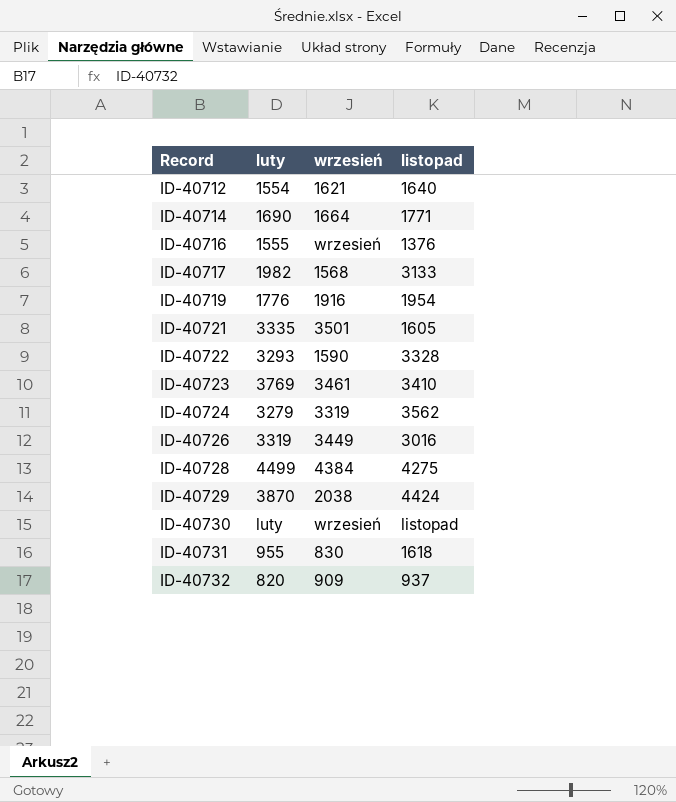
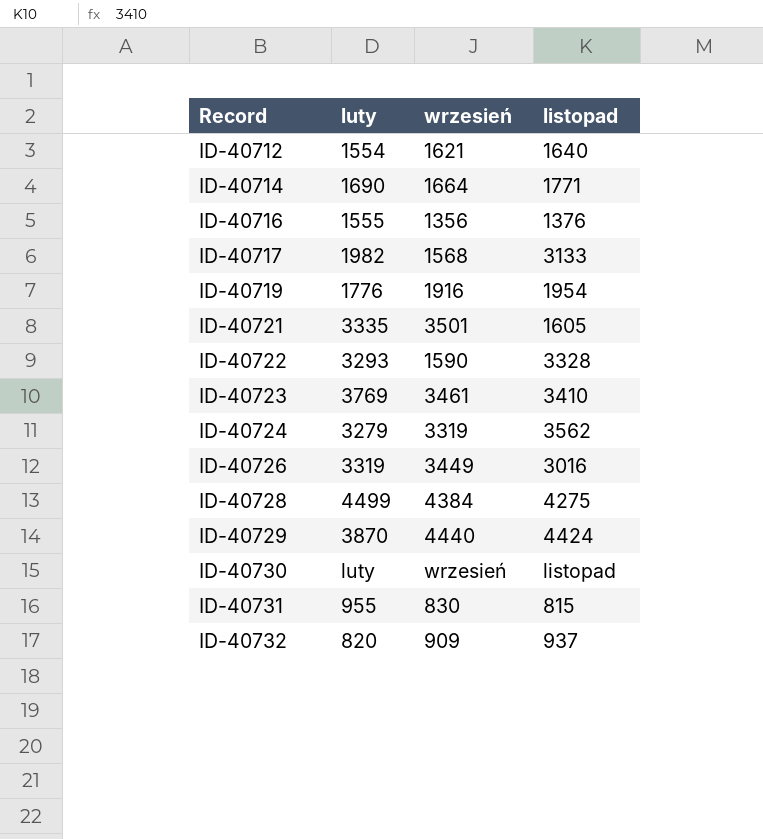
ID-40716 | wrzesień: wrzesień -> 1356
ID-40729 | wrzesień: 2038 -> 4440
ID-40731 | listopad: 1618 -> 815

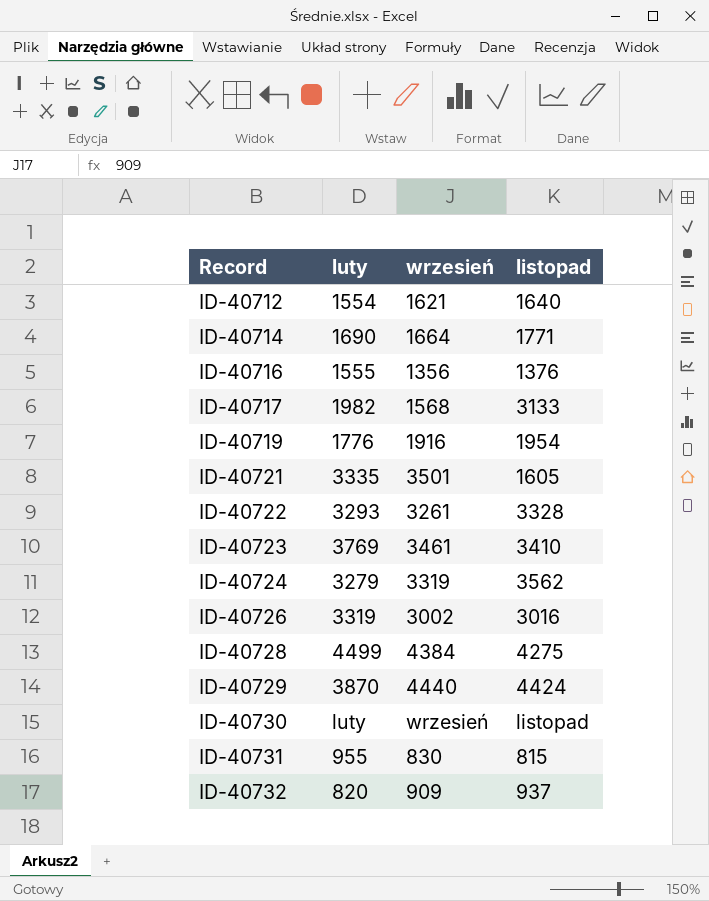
ID-40722 | wrzesień: 1590 -> 3261
ID-40726 | wrzesień: 3449 -> 3002

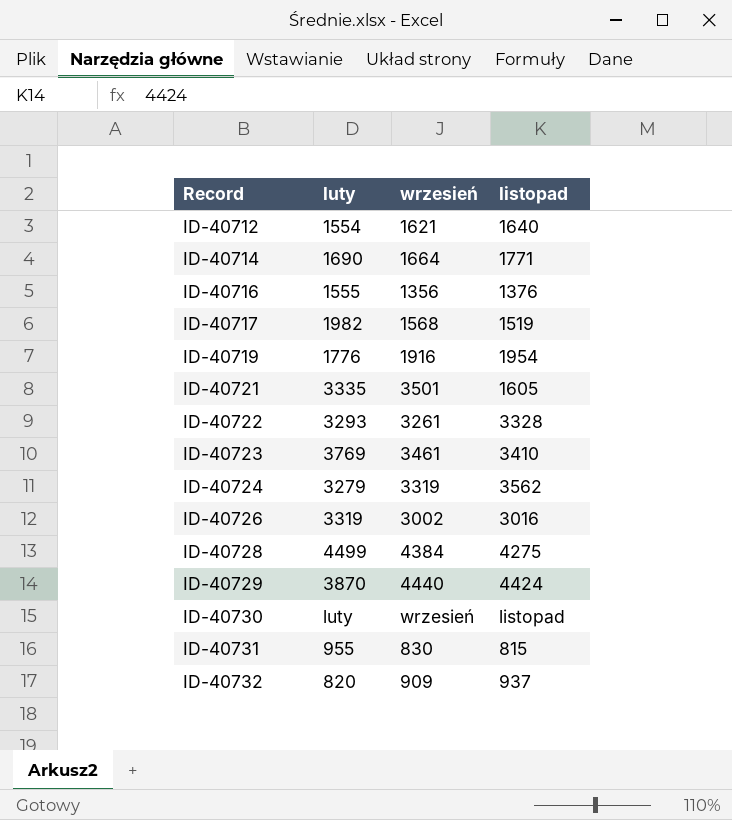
ID-40717 | listopad: 3133 -> 1519

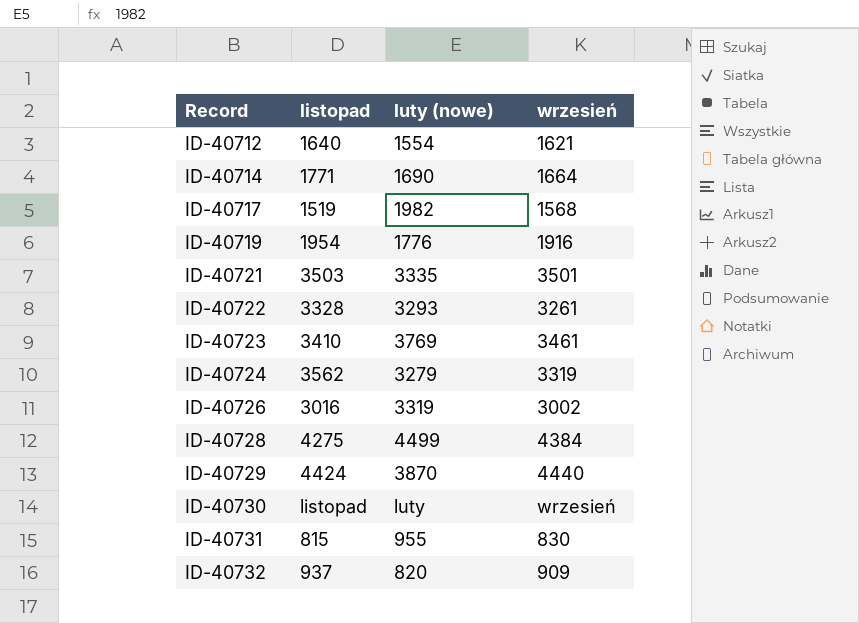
column listopad | position: 4 -> 2
column name: luty -> luty (nowe)
row ID-40716: 1555 | 1356 | 1376 -> none
ID-40721 | listopad: 1605 -> 3503

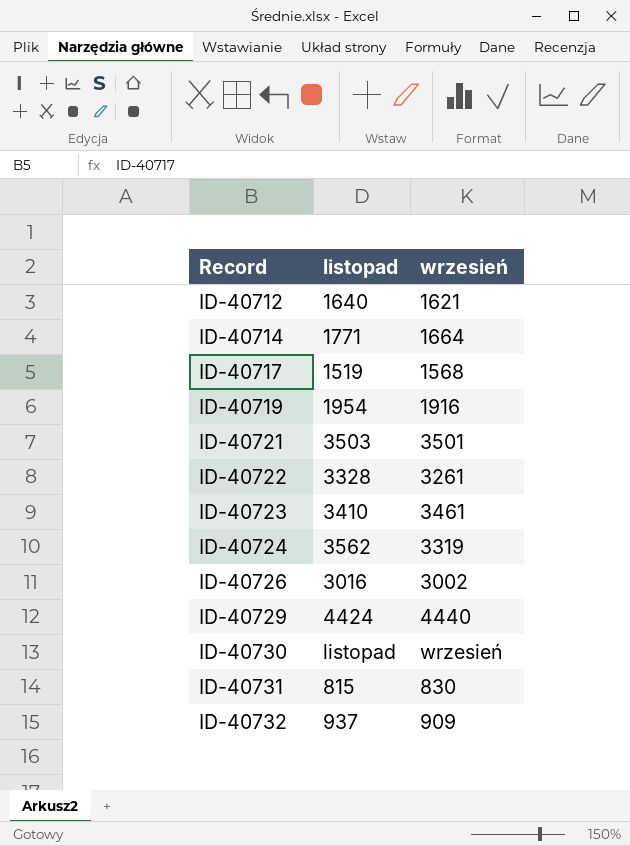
column luty (nowe) | position: 3 -> none
row ID-40728: 4275 | 4499 | 4384 -> none

